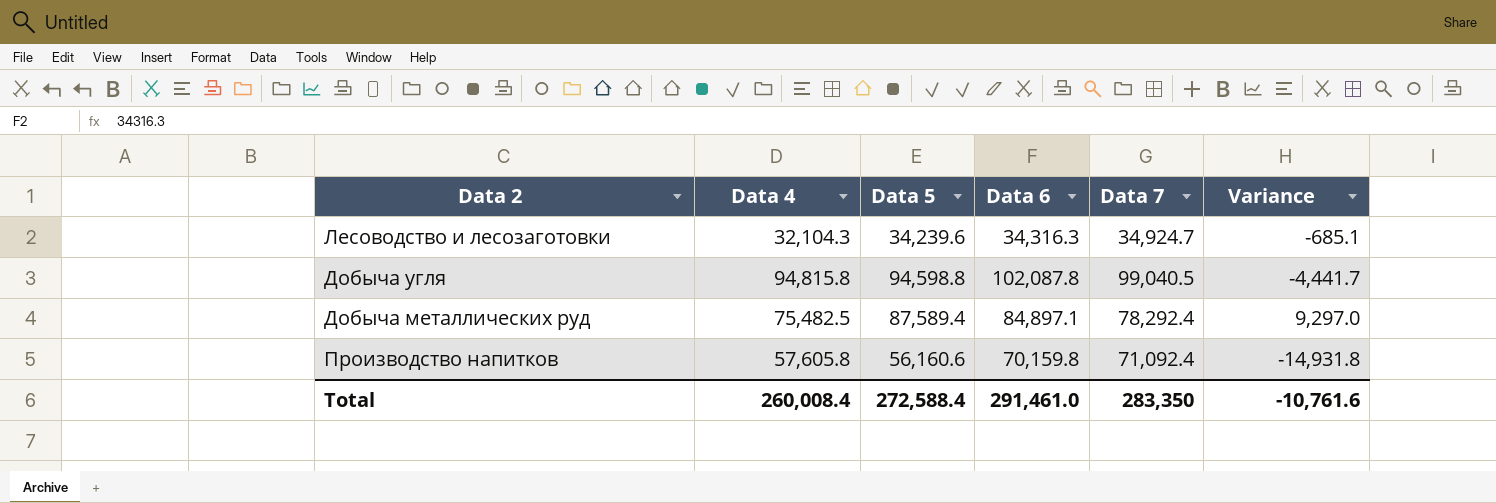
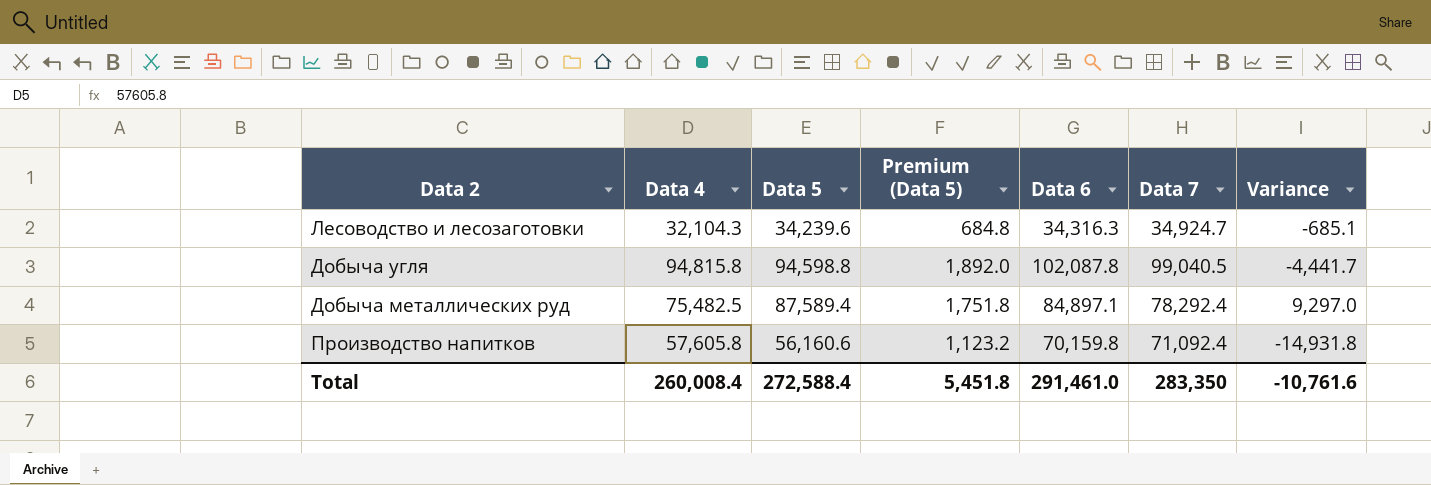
column Premium (Data 5) | formula: none -> [Data 5] * 0.02

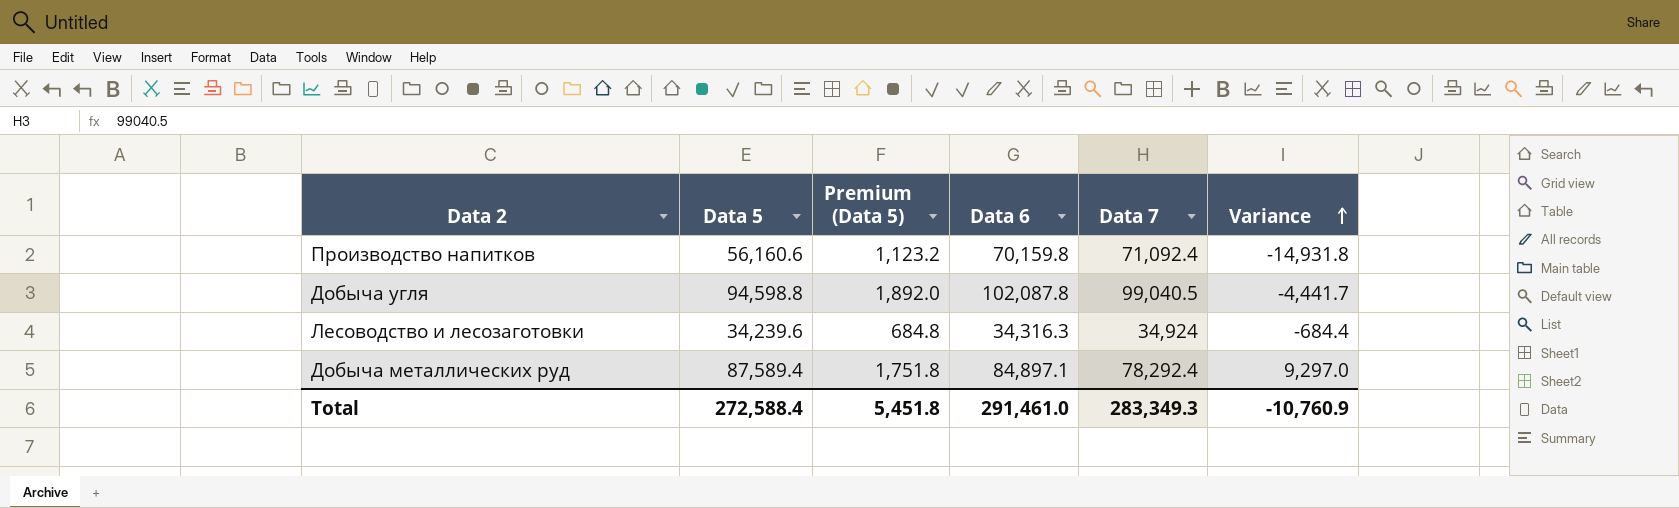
row order: none -> Variance ascending
column Data 4 | position: 2 -> none
Лесоводство и лесозаготовки | Data 7: 34,924.7 -> 34,924
Лесоводство и лесозаготовки | Variance: -685.1 -> -684.4
Total | Data 7: 283,350 -> 283,349.3
Total | Variance: -10,761.6 -> -10,760.9

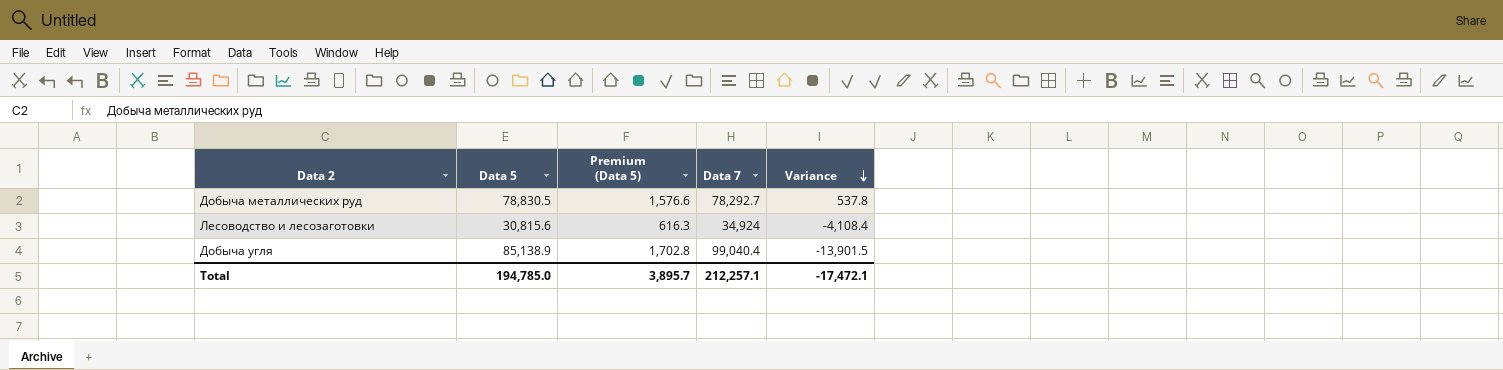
row order: Variance ascending -> Variance descending
column Data 6 | position: 4 -> none
row Производство напитков: 56,160.6 | 1,123.2 | 70,159.8 | 71,092.4 | -14,931.8 -> none
Добыча металлических руд | Data 5: 87,589.4 -> 78,830.5
Добыча металлических руд | Premium (Data 5): 1,751.8 -> 1,576.6
Добыча металлических руд | Data 7: 78,292.4 -> 78,292.7
Добыча металлических руд | Variance: 9,297.0 -> 537.8
Лесоводство и лесозаготовки | Data 5: 34,239.6 -> 30,815.6
Лесоводство и лесозаготовки | Premium (Data 5): 684.8 -> 616.3
Лесоводство и лесозаготовки | Variance: -684.4 -> -4,108.4
Добыча угля | Data 5: 94,598.8 -> 85,138.9
Добыча угля | Premium (Data 5): 1,892.0 -> 1,702.8
Добыча угля | Data 7: 99,040.5 -> 99,040.4
Добыча угля | Variance: -4,441.7 -> -13,901.5
Total | Data 5: 272,588.4 -> 194,785.0
Total | Premium (Data 5): 5,451.8 -> 3,895.7
Total | Data 7: 283,349.3 -> 212,257.1
Total | Variance: -10,760.9 -> -17,472.1

